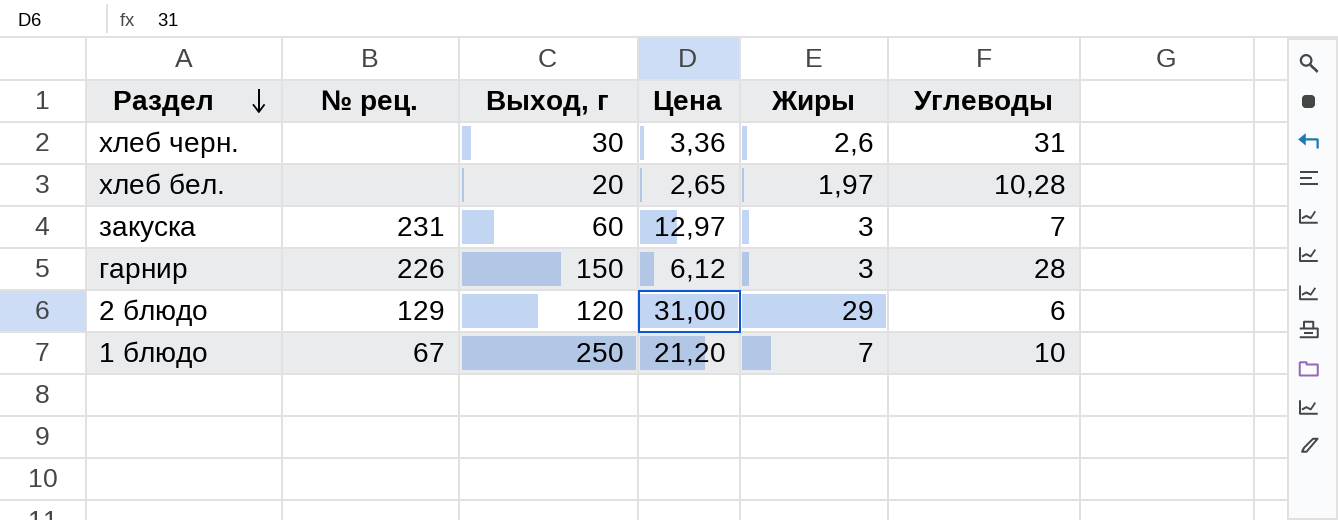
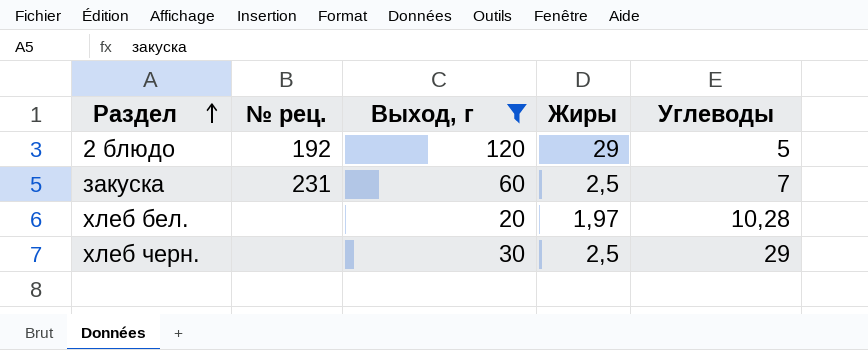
filter: none -> Выход, г <= 120
row order: Раздел descending -> Раздел ascending
column Цена | position: 4 -> none
2 блюдо | № рец.: 129 -> 192
2 блюдо | Углеводы: 6 -> 5
закуска | Жиры: 3 -> 2,5
хлеб черн. | Жиры: 2,6 -> 2,5
хлеб черн. | Углеводы: 31 -> 29

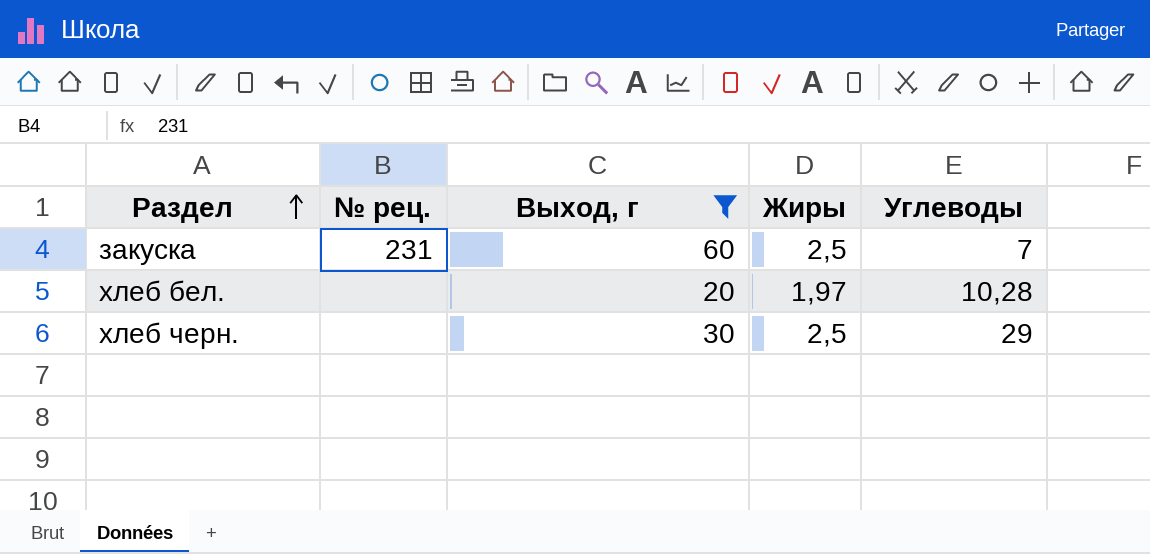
row 2 блюдо: 192 | 120 | 29 | 5 -> none

